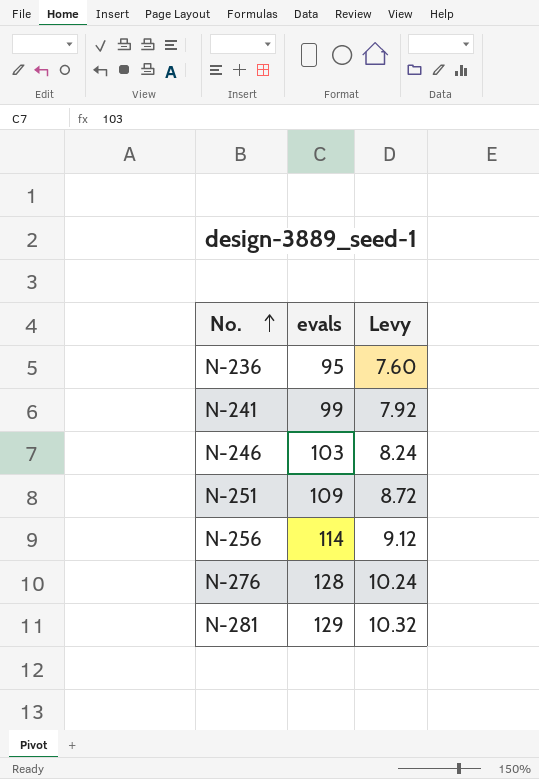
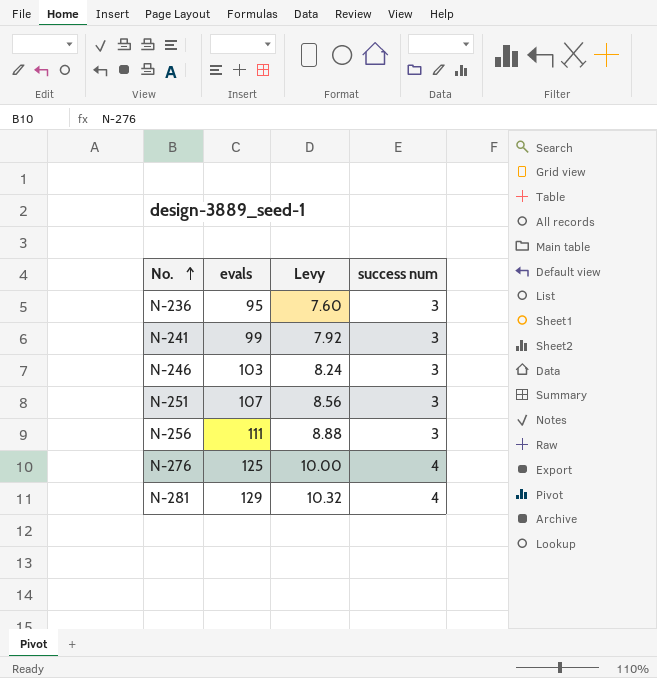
column success num | position: none -> 4
N-251 | evals: 109 -> 107
N-251 | Levy: 8.72 -> 8.56
N-256 | evals: 114 -> 111
N-256 | Levy: 9.12 -> 8.88
N-276 | evals: 128 -> 125
N-276 | Levy: 10.24 -> 10.00

